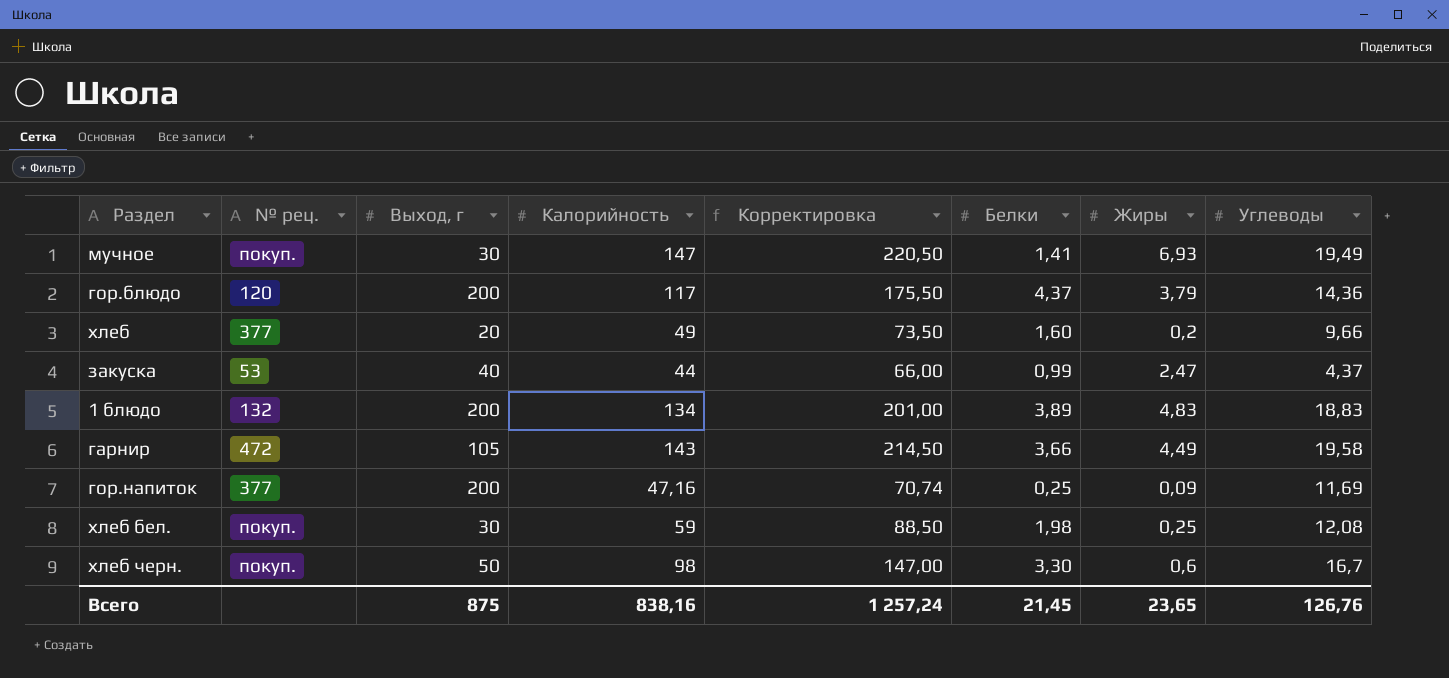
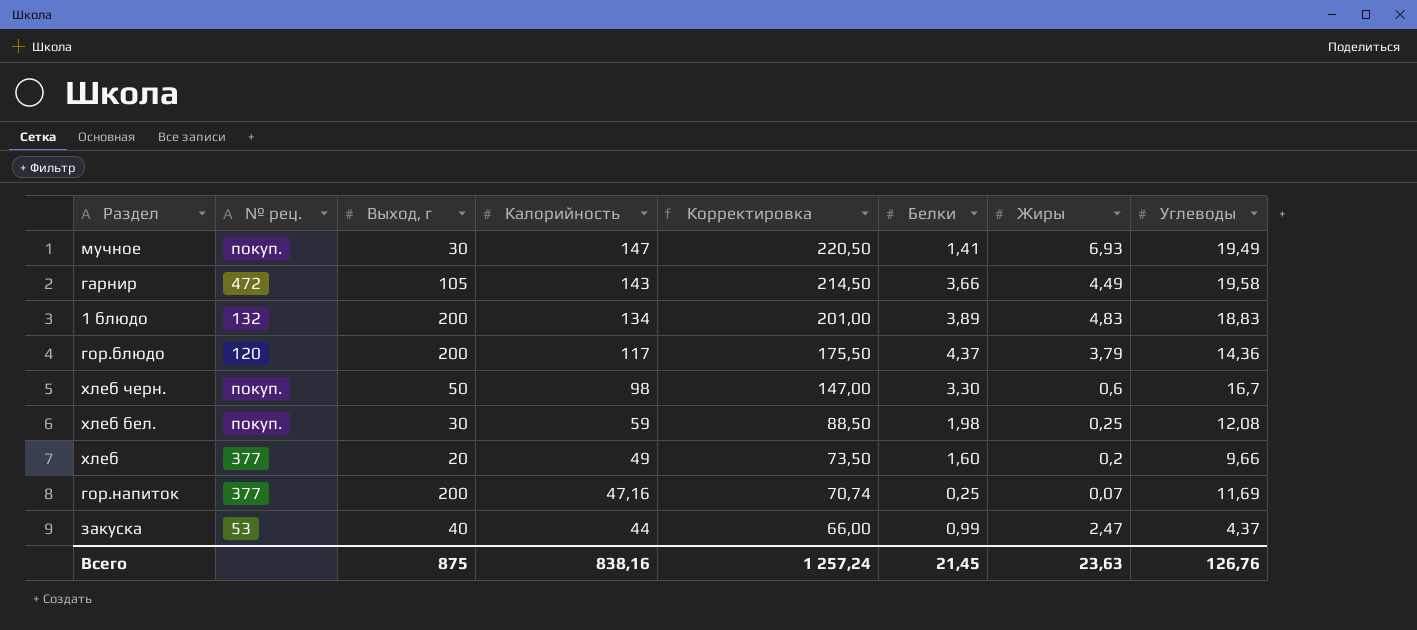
row order: none -> Калорийность descending
гор.напиток | Жиры: 0,09 -> 0,07
Всего | Жиры: 23,65 -> 23,63

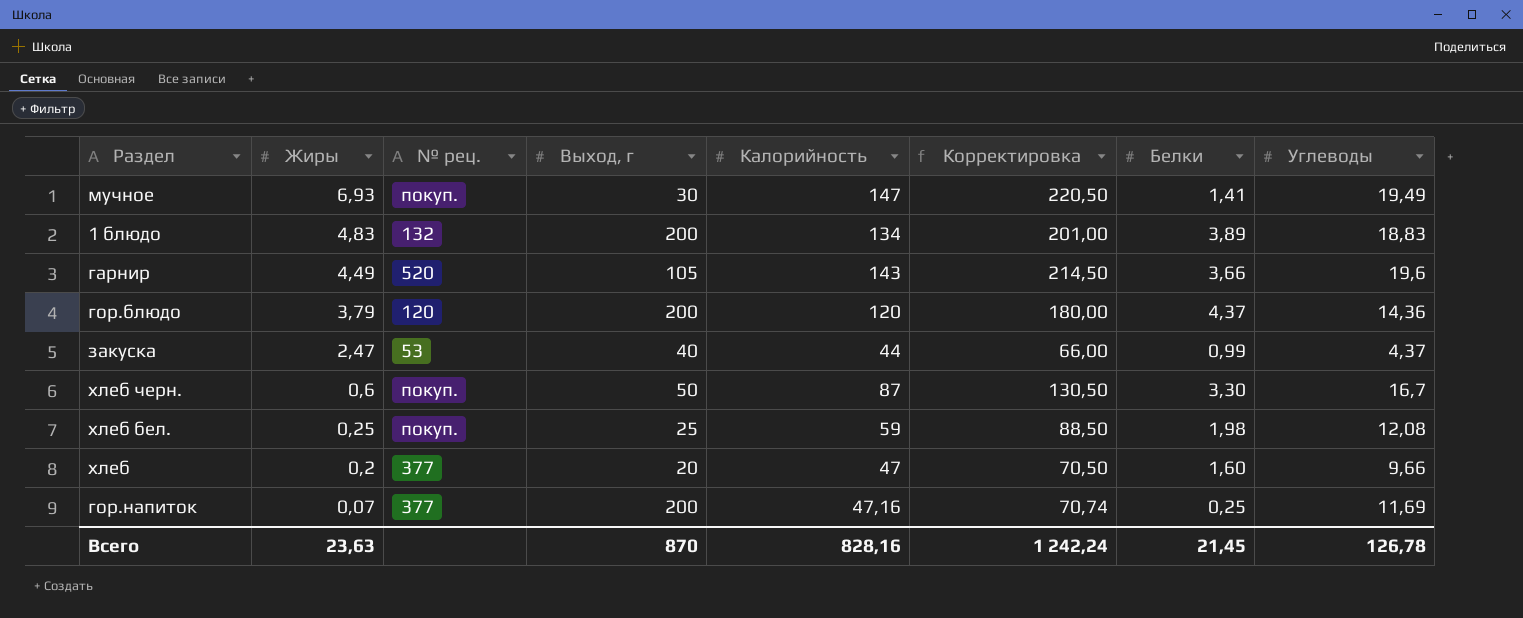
row order: Калорийность descending -> Жиры descending
column Жиры | position: 7 -> 2
гарнир | № рец.: 472 -> 520
гарнир | Углеводы: 19,58 -> 19,6
гор.блюдо | Калорийность: 117 -> 120
гор.блюдо | Корректировка: 175,50 -> 180,00
хлеб черн. | Калорийность: 98 -> 87
хлеб черн. | Корректировка: 147,00 -> 130,50
хлеб бел. | Выход, г: 30 -> 25
хлеб | Калорийность: 49 -> 47
хлеб | Корректировка: 73,50 -> 70,50
Всего | Выход, г: 875 -> 870
Всего | Калорийность: 838,16 -> 828,16
Всего | Корректировка: 1 257,24 -> 1 242,24
Всего | Углеводы: 126,76 -> 126,78

